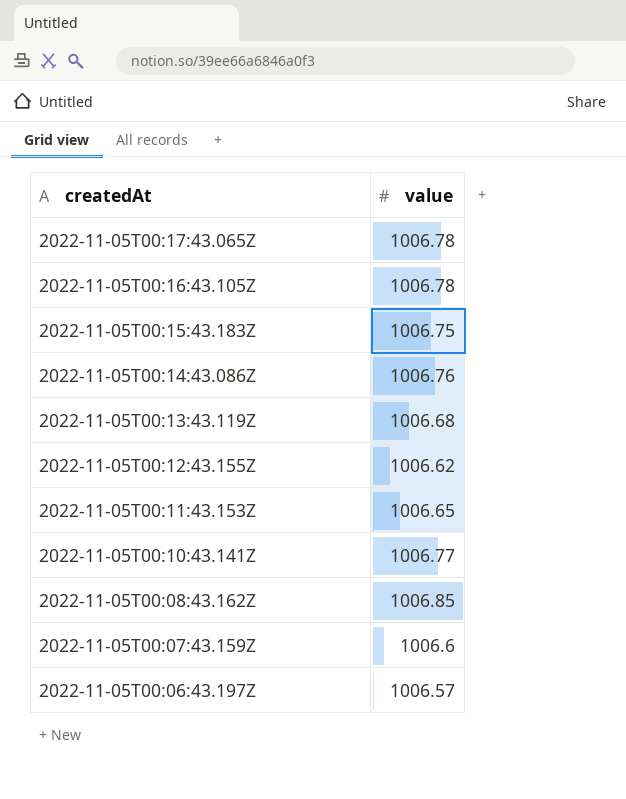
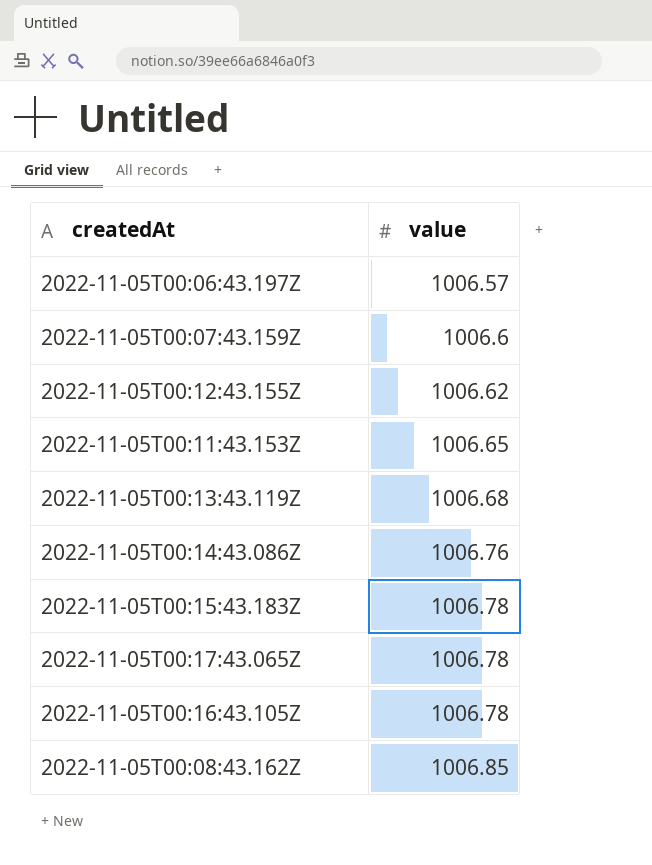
row order: createdAt descending -> value ascending
row 2022-11-05T00:10:43.141Z: 1006.77 -> none
2022-11-05T00:15:43.183Z | value: 1006.75 -> 1006.78

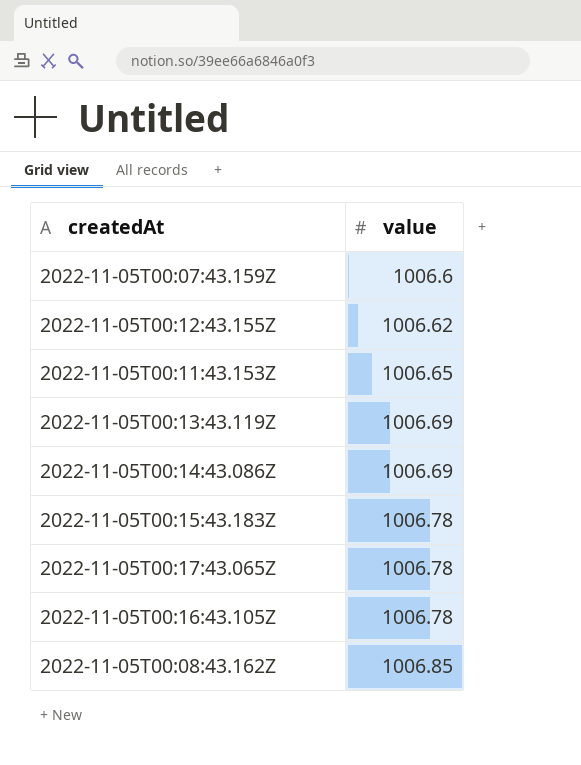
row 2022-11-05T00:06:43.197Z: 1006.57 -> none
2022-11-05T00:13:43.119Z | value: 1006.68 -> 1006.69
2022-11-05T00:14:43.086Z | value: 1006.76 -> 1006.69

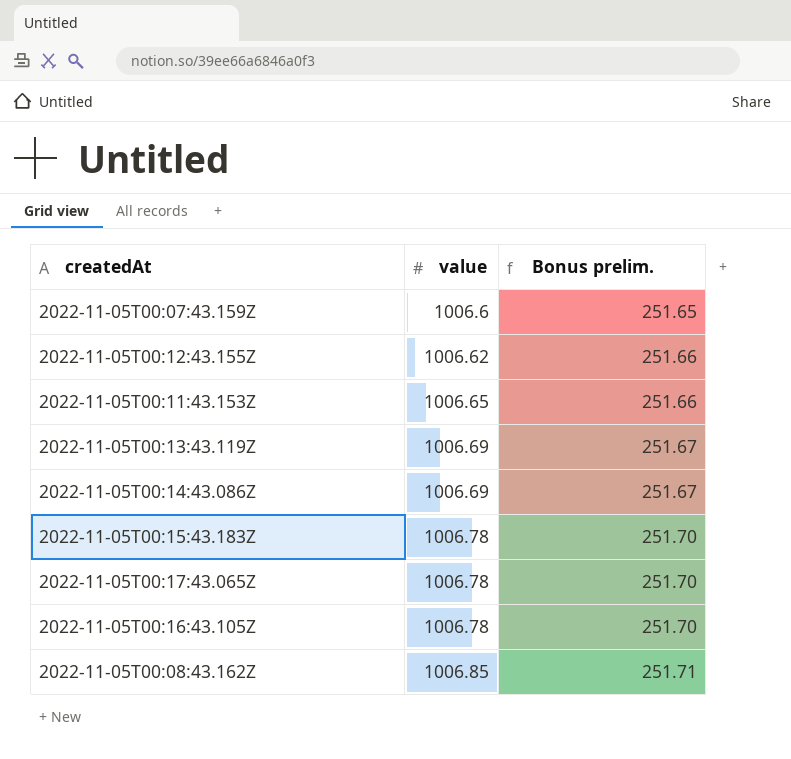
column Bonus prelim. | formula: none -> [value] * 0.25

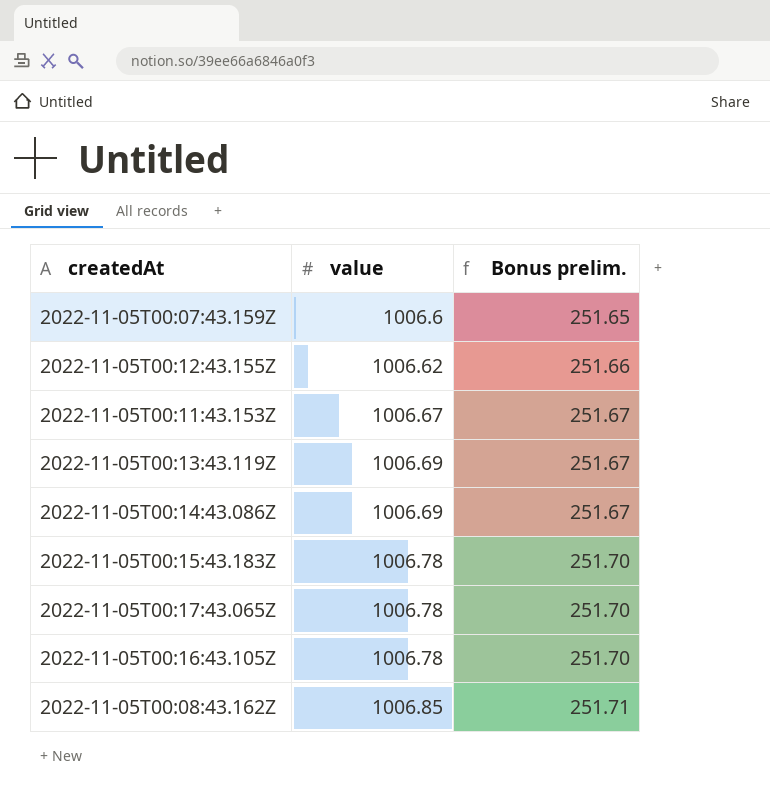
2022-11-05T00:11:43.153Z | value: 1006.65 -> 1006.67
2022-11-05T00:11:43.153Z | Bonus prelim.: 251.66 -> 251.67

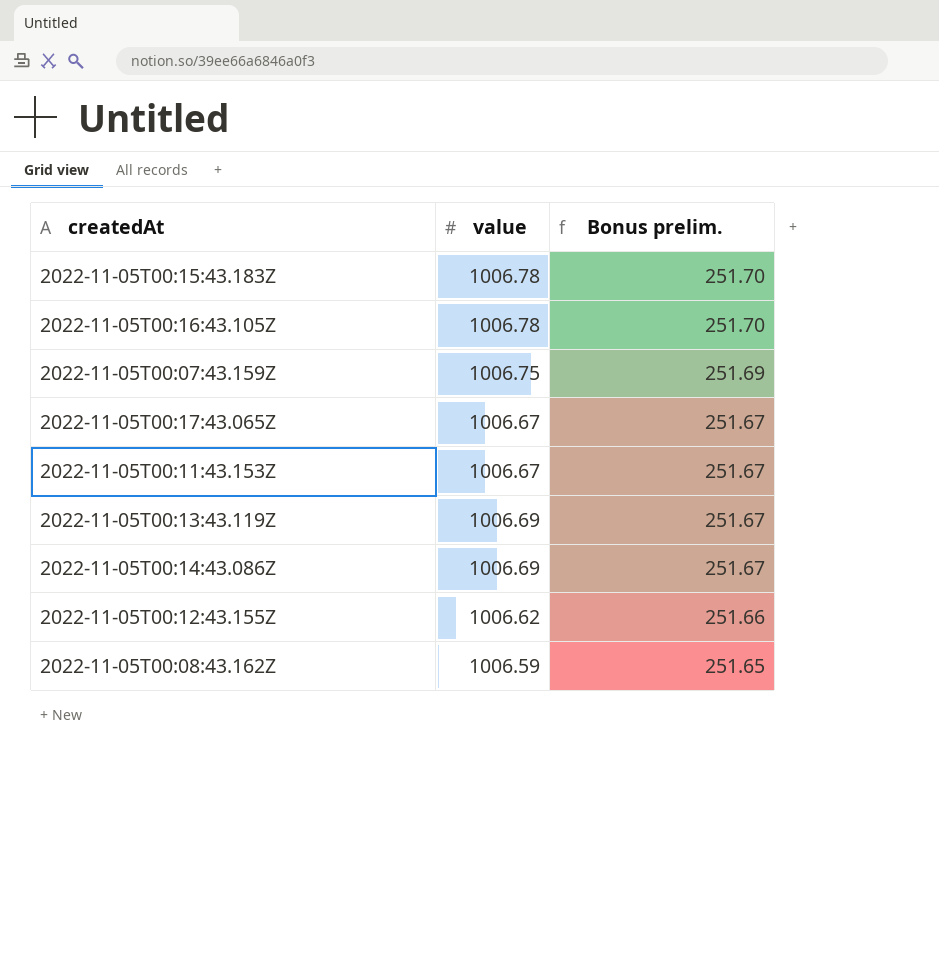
row order: value ascending -> Bonus prelim. descending
2022-11-05T00:07:43.159Z | value: 1006.6 -> 1006.75
2022-11-05T00:07:43.159Z | Bonus prelim.: 251.65 -> 251.69
2022-11-05T00:17:43.065Z | value: 1006.78 -> 1006.67
2022-11-05T00:17:43.065Z | Bonus prelim.: 251.70 -> 251.67
2022-11-05T00:08:43.162Z | value: 1006.85 -> 1006.59
2022-11-05T00:08:43.162Z | Bonus prelim.: 251.71 -> 251.65

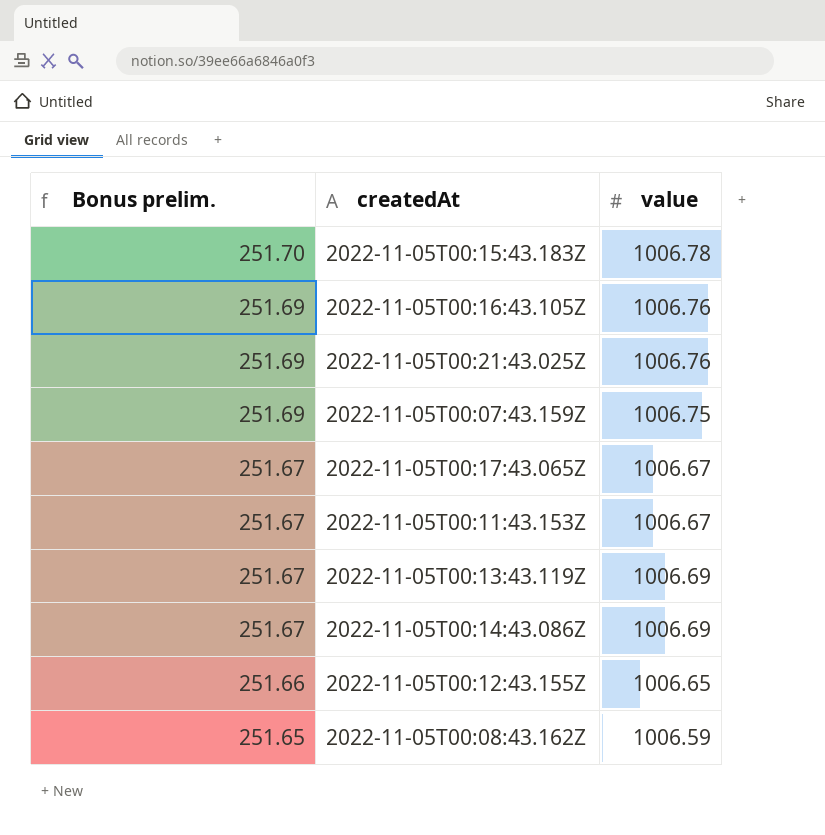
column Bonus prelim. | position: 3 -> 1
2022-11-05T00:16:43.105Z | Bonus prelim.: 251.70 -> 251.69
2022-11-05T00:16:43.105Z | value: 1006.78 -> 1006.76
row 2022-11-05T00:21:43.025Z: none -> 251.69 | 1006.76
2022-11-05T00:12:43.155Z | value: 1006.62 -> 1006.65

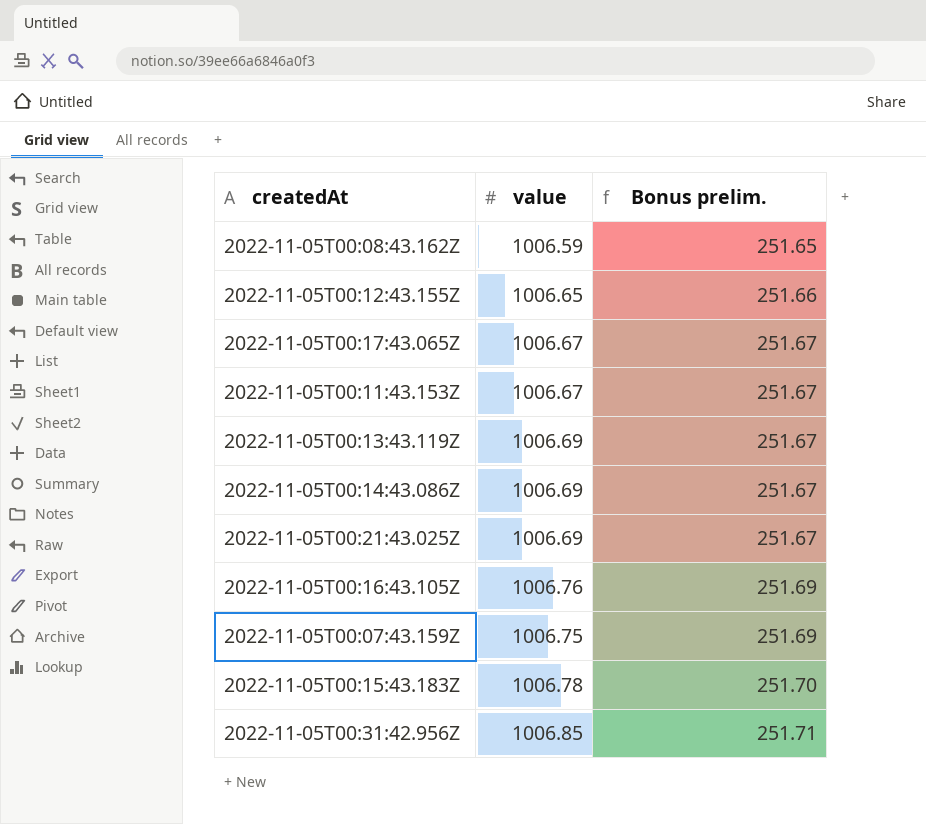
row order: Bonus prelim. descending -> Bonus prelim. ascending
column Bonus prelim. | position: 1 -> 3
2022-11-05T00:21:43.025Z | value: 1006.76 -> 1006.69
2022-11-05T00:21:43.025Z | Bonus prelim.: 251.69 -> 251.67
row 2022-11-05T00:31:42.956Z: none -> 1006.85 | 251.71

